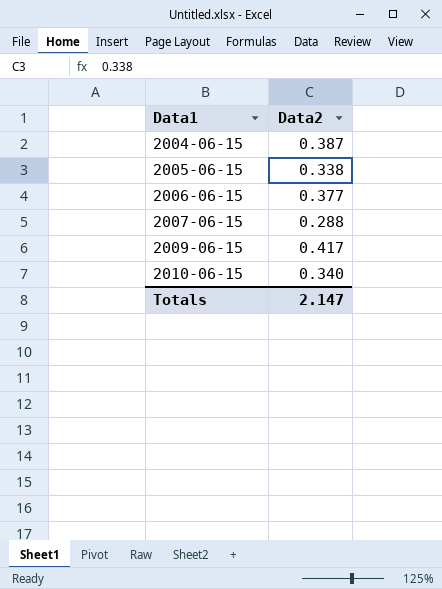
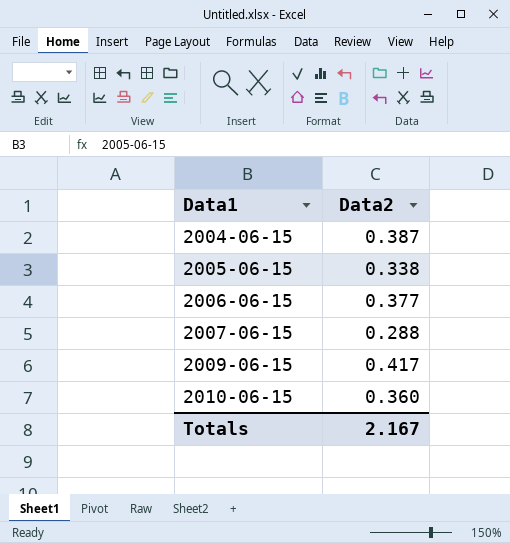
2010-06-15 | Data2: 0.340 -> 0.360
Totals | Data2: 2.147 -> 2.167

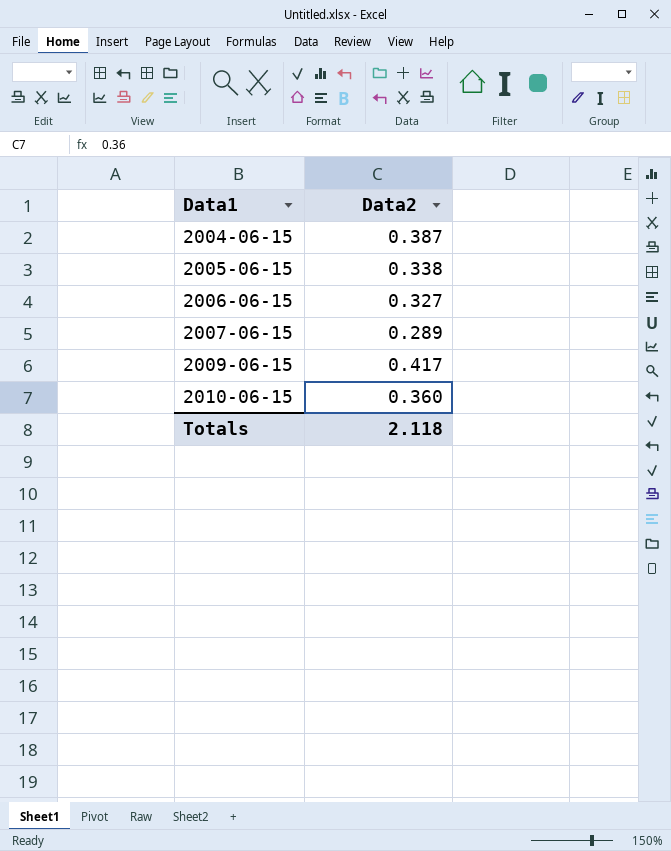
2006-06-15 | Data2: 0.377 -> 0.327
2007-06-15 | Data2: 0.288 -> 0.289
Totals | Data2: 2.167 -> 2.118

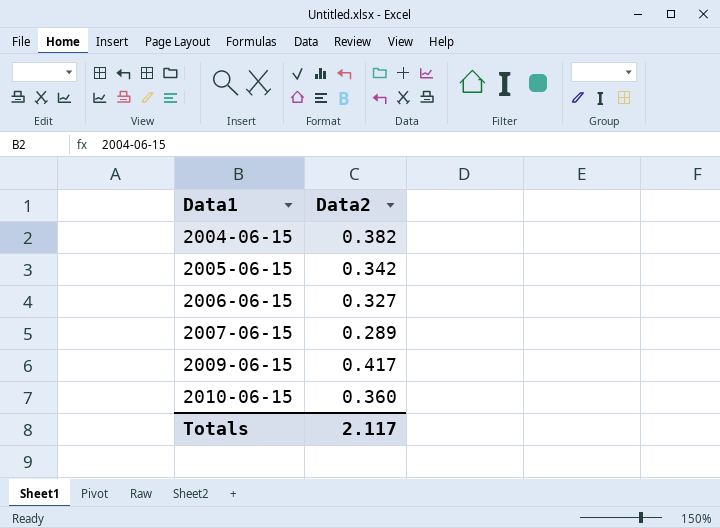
2004-06-15 | Data2: 0.387 -> 0.382
2005-06-15 | Data2: 0.338 -> 0.342
Totals | Data2: 2.118 -> 2.117

